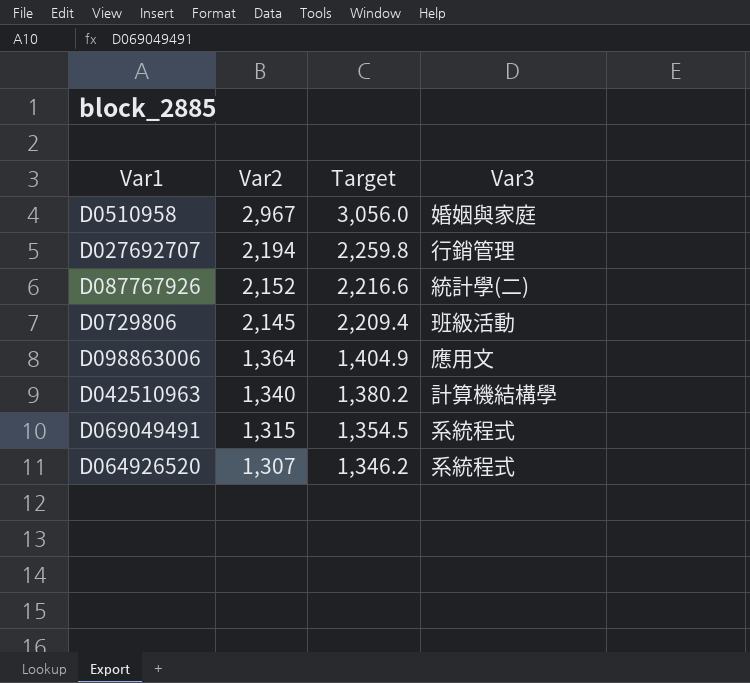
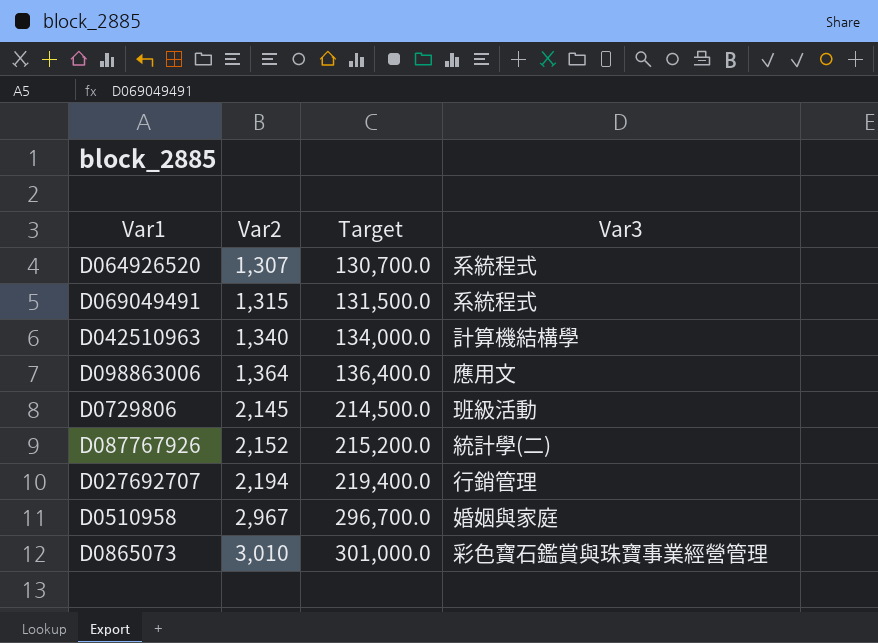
row order: Var2 descending -> Var2 ascending
column Target | formula: [Var2] * 1.03 -> [Var2] * 100
row D0865073: none -> 3,010 | 301,000.0 | 彩色寶石鑑賞與珠寶事業經營管理

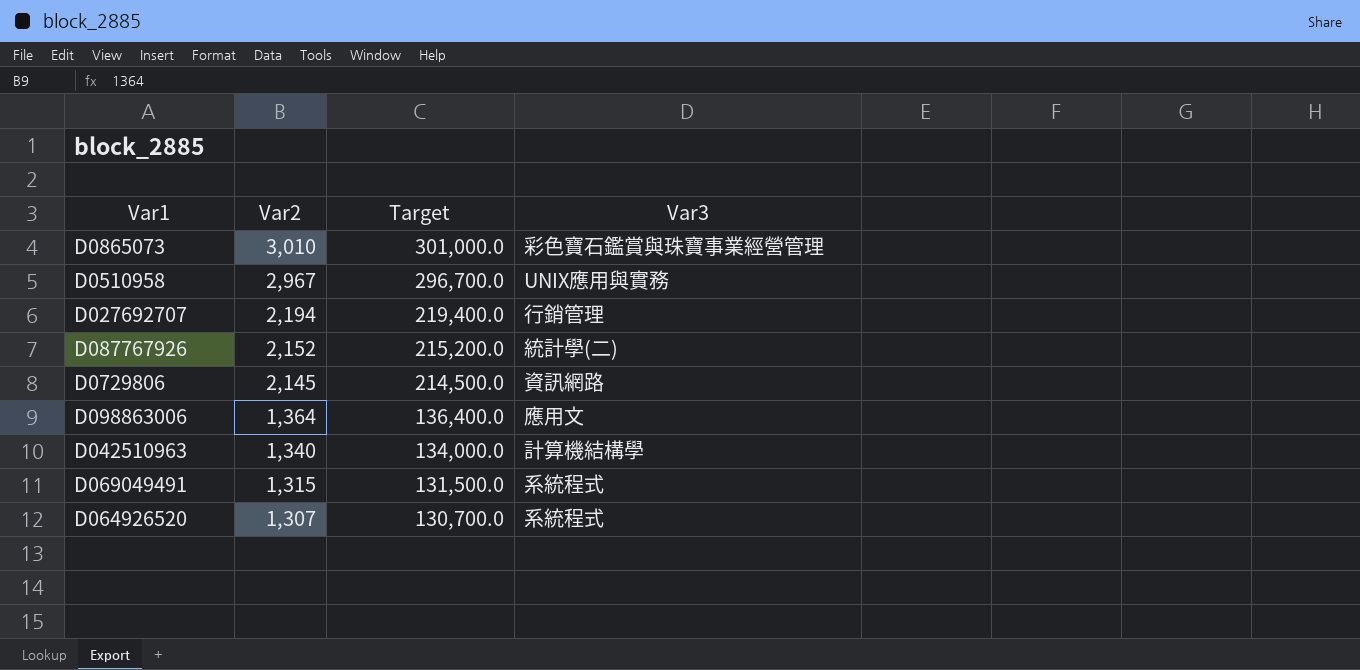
row order: Var2 ascending -> Var2 descending
D0510958 | Var3: 婚姻與家庭 -> UNIX應用與實務
D0729806 | Var3: 班級活動 -> 資訊網路

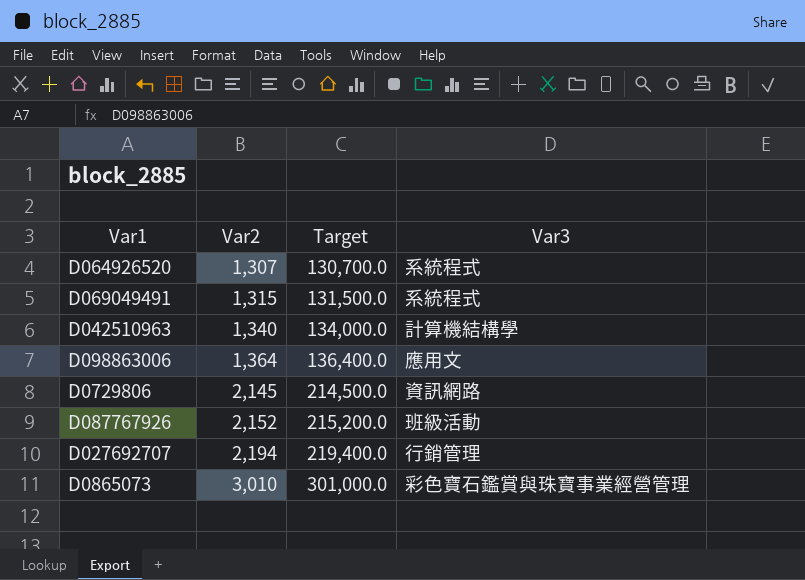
row order: Var2 descending -> Var2 ascending
row D0510958: 2,967 | 296,700.0 | UNIX應用與實務 -> none
D087767926 | Var3: 統計學(二) -> 班級活動

